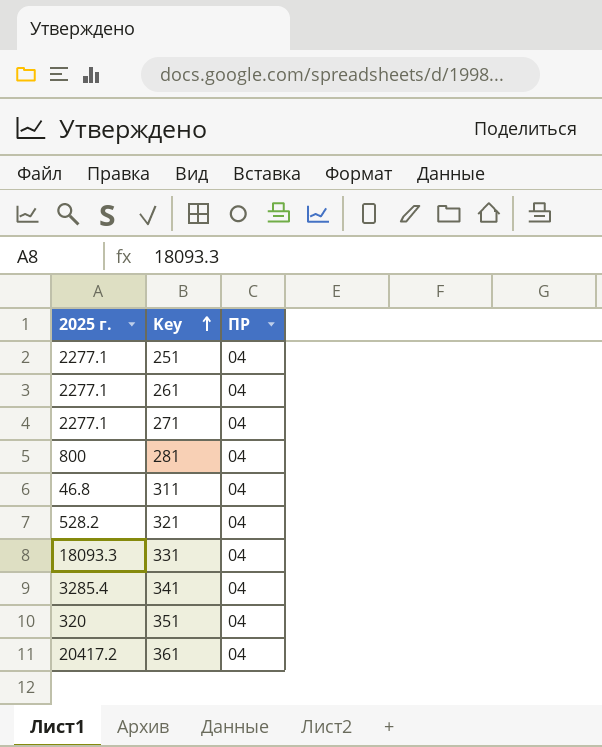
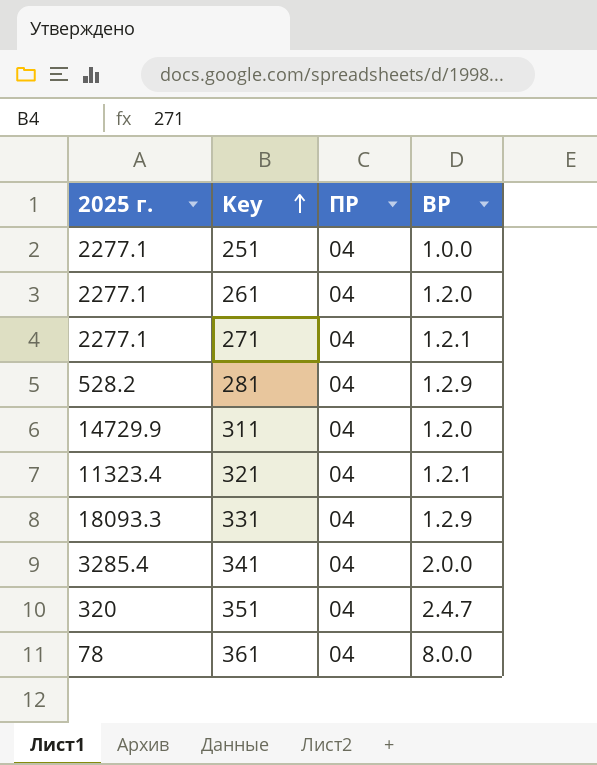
column ВР | position: none -> 4
281 | 2025 г.: 800 -> 528.2
311 | 2025 г.: 46.8 -> 14729.9
321 | 2025 г.: 528.2 -> 11323.4
361 | 2025 г.: 20417.2 -> 78

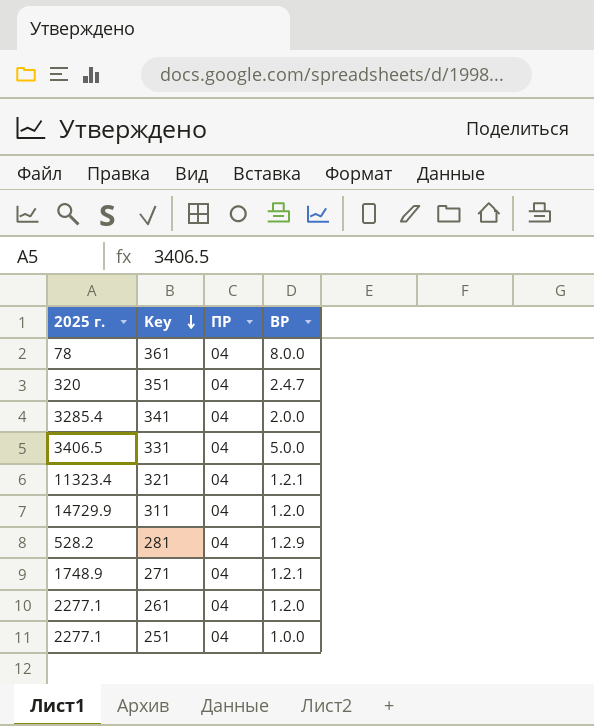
row order: Key ascending -> Key descending
331 | 2025 г.: 18093.3 -> 3406.5
331 | ВР: 1.2.9 -> 5.0.0
271 | 2025 г.: 2277.1 -> 1748.9

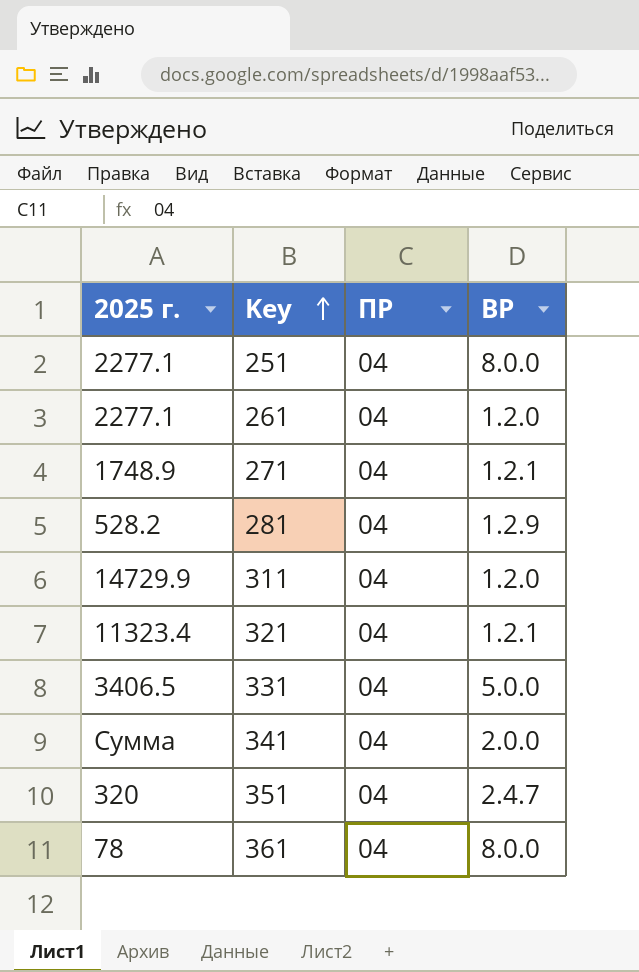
row order: Key descending -> Key ascending
251 | ВР: 1.0.0 -> 8.0.0
341 | 2025 г.: 3285.4 -> Сумма

